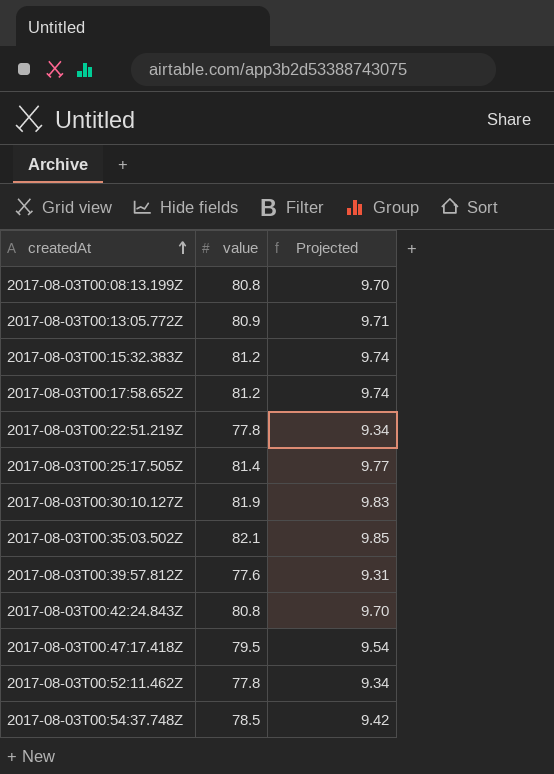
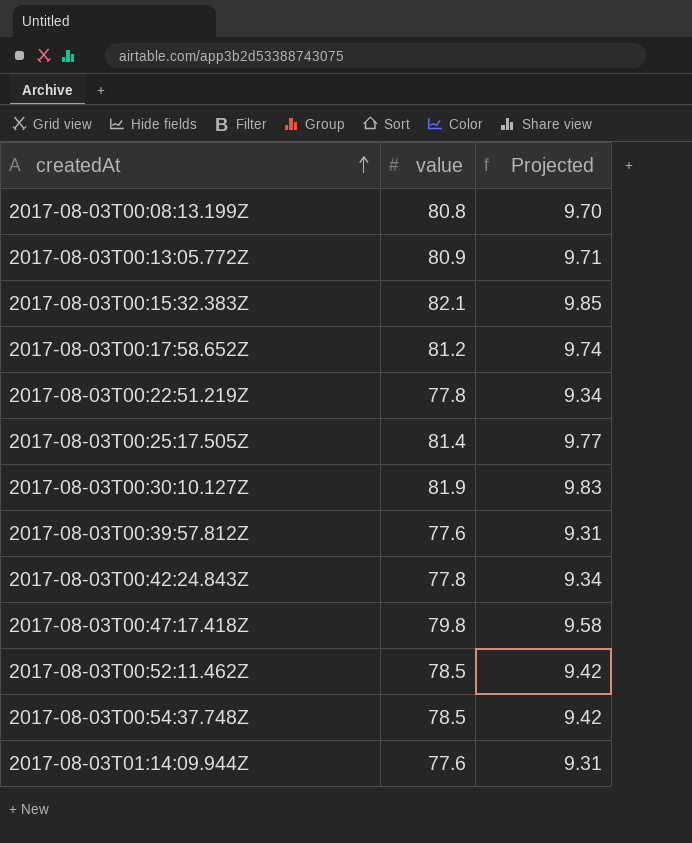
row 2017-08-03T00:35:03.502Z: 82.1 | 9.85 -> none
2017-08-03T00:15:32.383Z | value: 81.2 -> 82.1
2017-08-03T00:15:32.383Z | Projected: 9.74 -> 9.85
2017-08-03T00:42:24.843Z | value: 80.8 -> 77.8
2017-08-03T00:42:24.843Z | Projected: 9.70 -> 9.34
2017-08-03T00:47:17.418Z | value: 79.5 -> 79.8
2017-08-03T00:47:17.418Z | Projected: 9.54 -> 9.58
2017-08-03T00:52:11.462Z | value: 77.8 -> 78.5
2017-08-03T00:52:11.462Z | Projected: 9.34 -> 9.42
row 2017-08-03T01:14:09.944Z: none -> 77.6 | 9.31

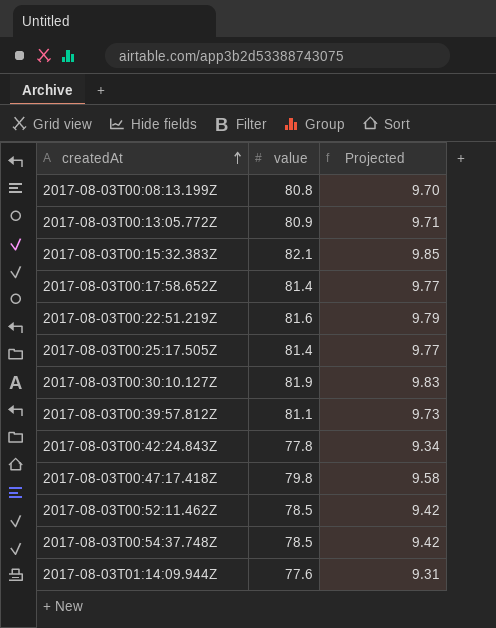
2017-08-03T00:17:58.652Z | value: 81.2 -> 81.4
2017-08-03T00:17:58.652Z | Projected: 9.74 -> 9.77
2017-08-03T00:22:51.219Z | value: 77.8 -> 81.6
2017-08-03T00:22:51.219Z | Projected: 9.34 -> 9.79
2017-08-03T00:39:57.812Z | value: 77.6 -> 81.1
2017-08-03T00:39:57.812Z | Projected: 9.31 -> 9.73

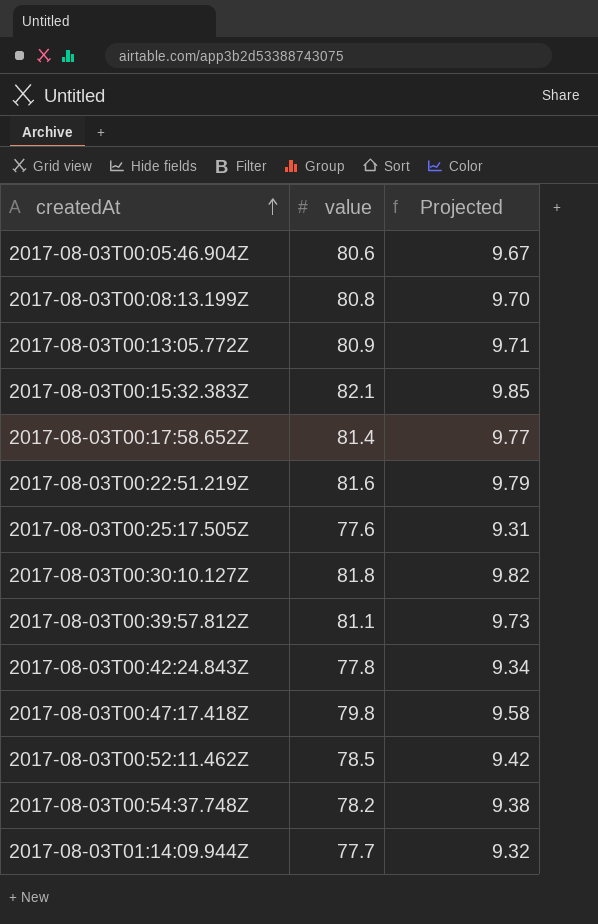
row 2017-08-03T00:05:46.904Z: none -> 80.6 | 9.67
2017-08-03T00:25:17.505Z | value: 81.4 -> 77.6
2017-08-03T00:25:17.505Z | Projected: 9.77 -> 9.31
2017-08-03T00:30:10.127Z | value: 81.9 -> 81.8
2017-08-03T00:30:10.127Z | Projected: 9.83 -> 9.82
2017-08-03T00:54:37.748Z | value: 78.5 -> 78.2
2017-08-03T00:54:37.748Z | Projected: 9.42 -> 9.38
2017-08-03T01:14:09.944Z | value: 77.6 -> 77.7
2017-08-03T01:14:09.944Z | Projected: 9.31 -> 9.32

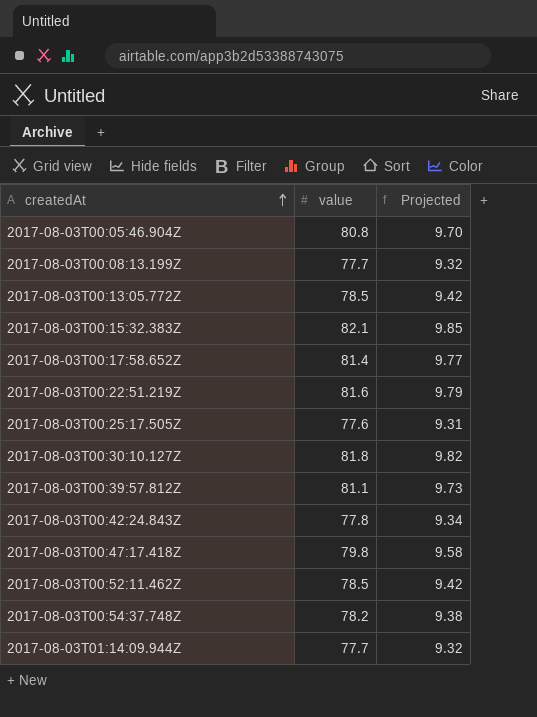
2017-08-03T00:05:46.904Z | value: 80.6 -> 80.8
2017-08-03T00:05:46.904Z | Projected: 9.67 -> 9.70
2017-08-03T00:08:13.199Z | value: 80.8 -> 77.7
2017-08-03T00:08:13.199Z | Projected: 9.70 -> 9.32
2017-08-03T00:13:05.772Z | value: 80.9 -> 78.5
2017-08-03T00:13:05.772Z | Projected: 9.71 -> 9.42

